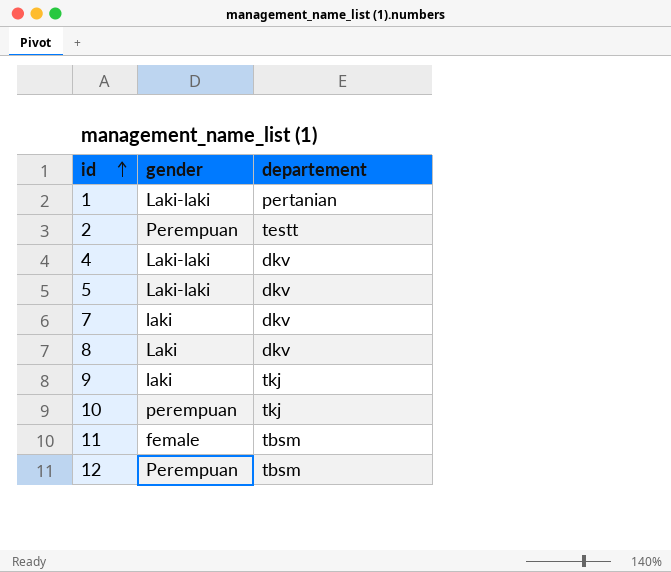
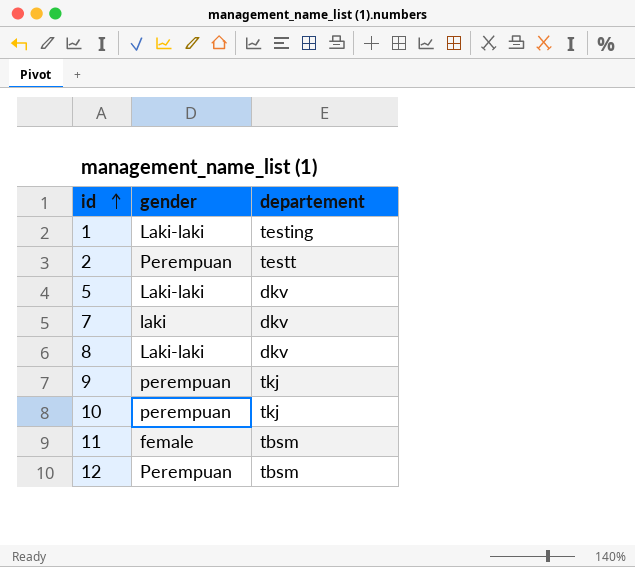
row 4: Laki-laki | dkv -> none
1 | departement: pertanian -> testing
8 | gender: Laki -> Laki-laki
9 | gender: laki -> perempuan

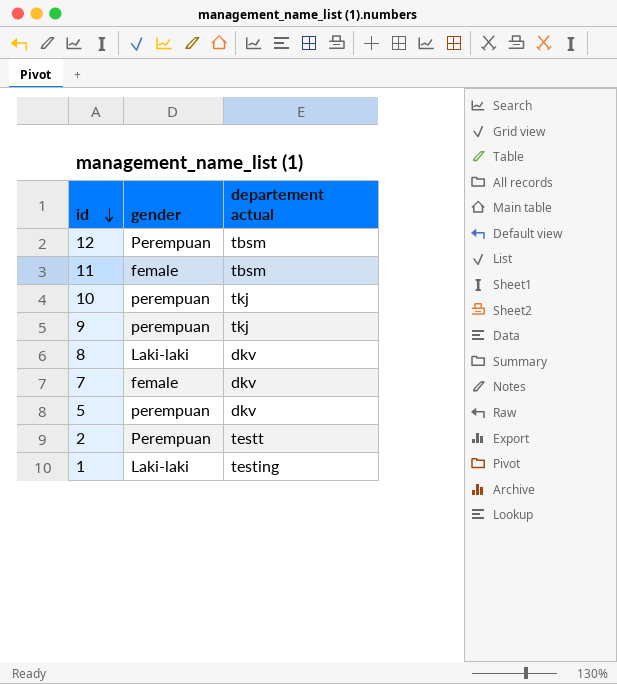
row order: id ascending -> id descending
column name: departement -> departement actual
7 | gender: laki -> female
5 | gender: Laki-laki -> perempuan

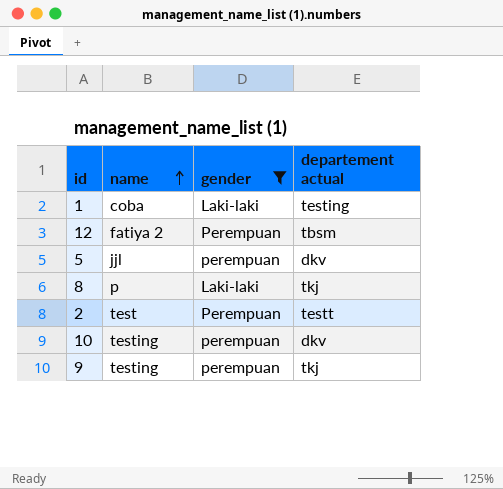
filter: none -> gender != female
row order: id descending -> name ascending
column name | position: none -> 2
8 | departement actual: dkv -> tkj
10 | departement actual: tkj -> dkv

